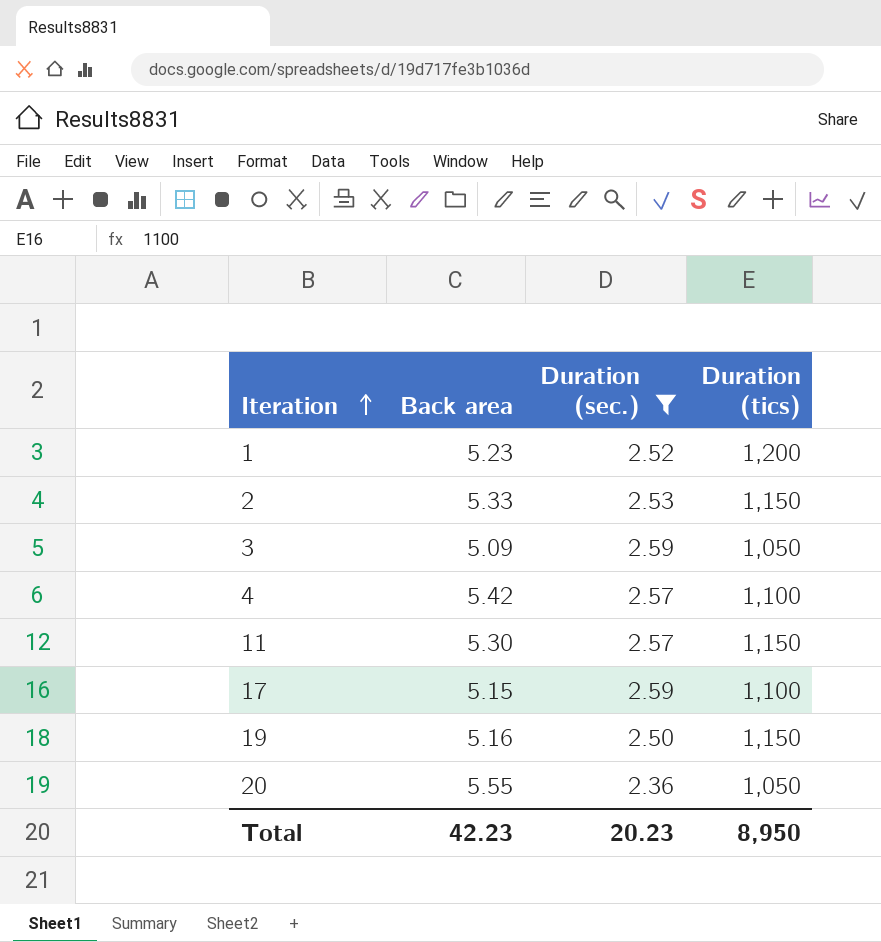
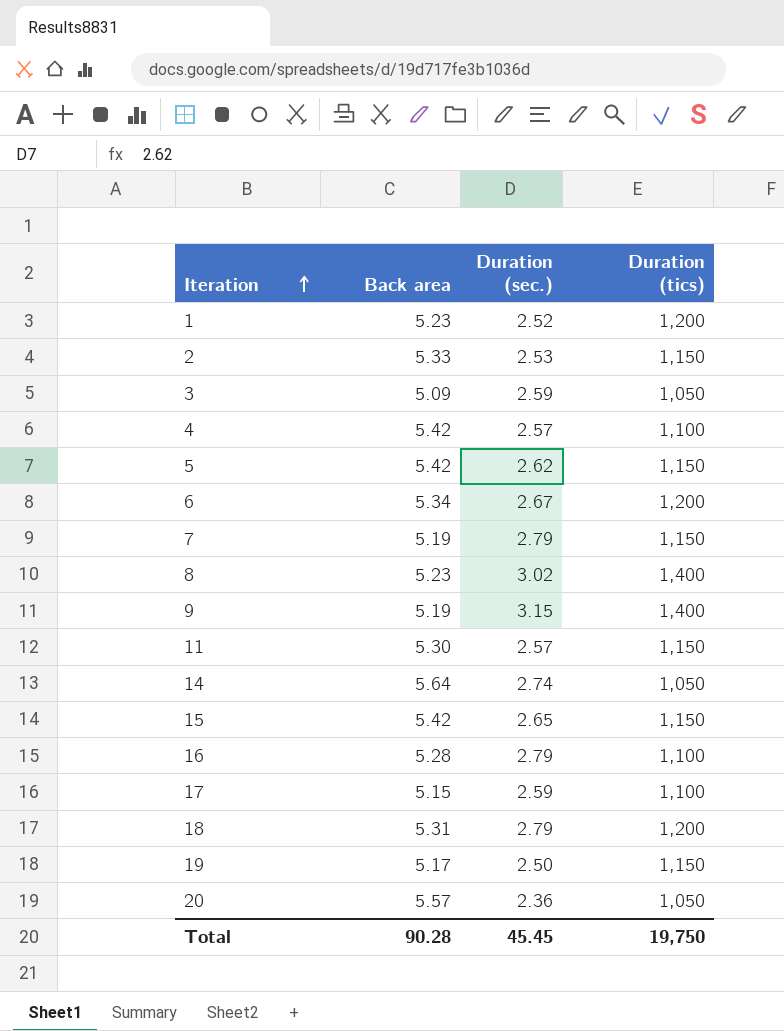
filter: Duration (sec.) <= 2.59 -> none
19 | Back area: 5.16 -> 5.17
20 | Back area: 5.55 -> 5.57
Total | Back area: 42.23 -> 90.28
Total | Duration (sec.): 20.23 -> 45.45
Total | Duration (tics): 8,950 -> 19,750

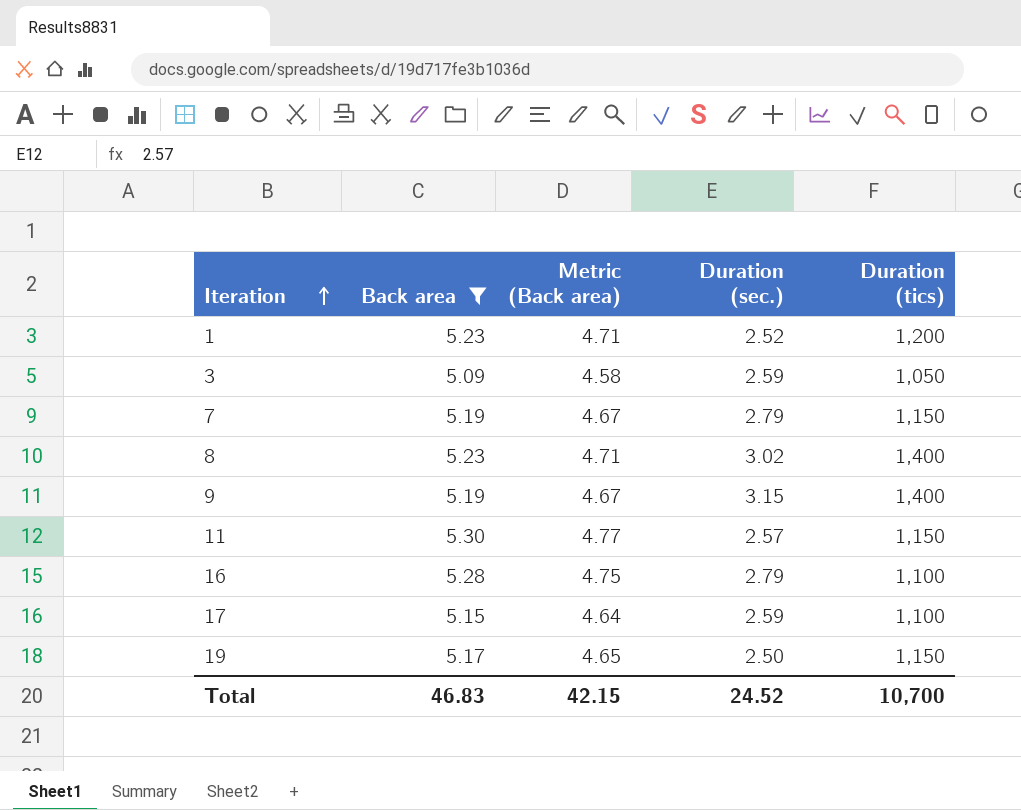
filter: none -> Back area <= 5.30
column Metric (Back area) | formula: none -> [Back area] * 0.9
Total | Back area: 90.28 -> 46.83
Total | Duration (sec.): 45.45 -> 24.52
Total | Duration (tics): 19,750 -> 10,700

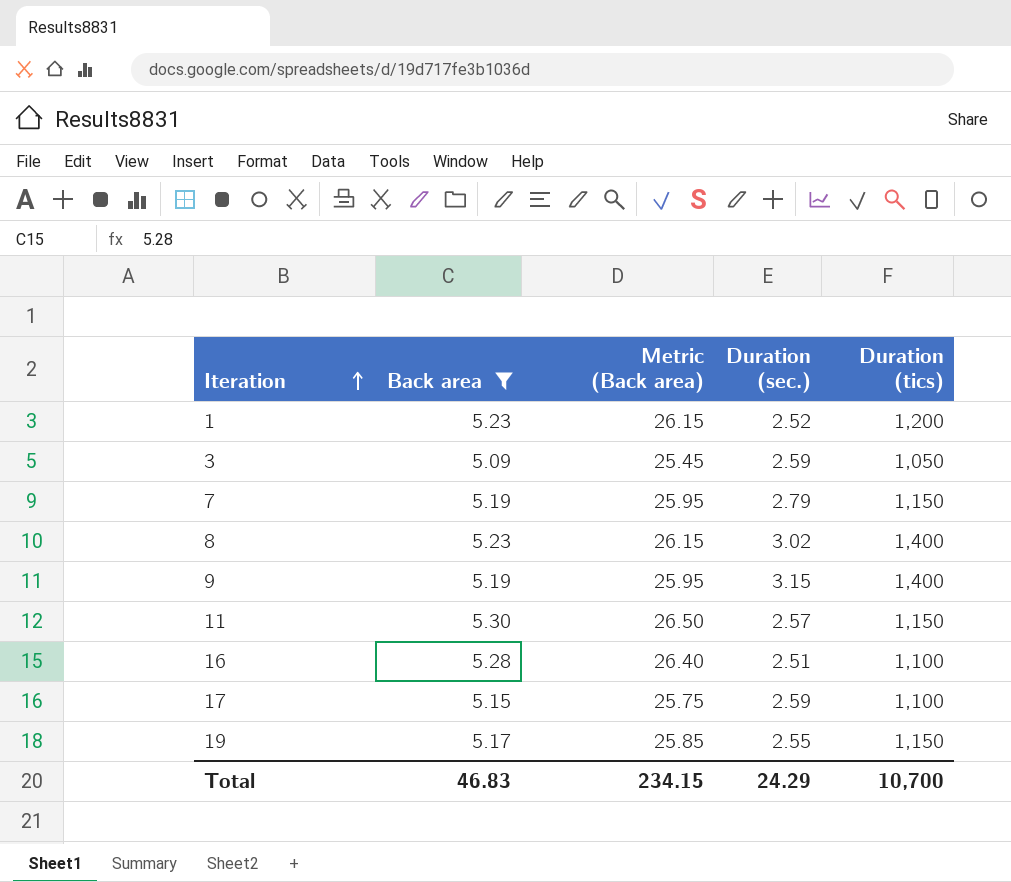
column Metric (Back area) | formula: [Back area] * 0.9 -> [Back area] * 5
16 | Duration (sec.): 2.79 -> 2.51
19 | Duration (sec.): 2.50 -> 2.55
Total | Metric (Back area): 42.15 -> 234.15
Total | Duration (sec.): 24.52 -> 24.29

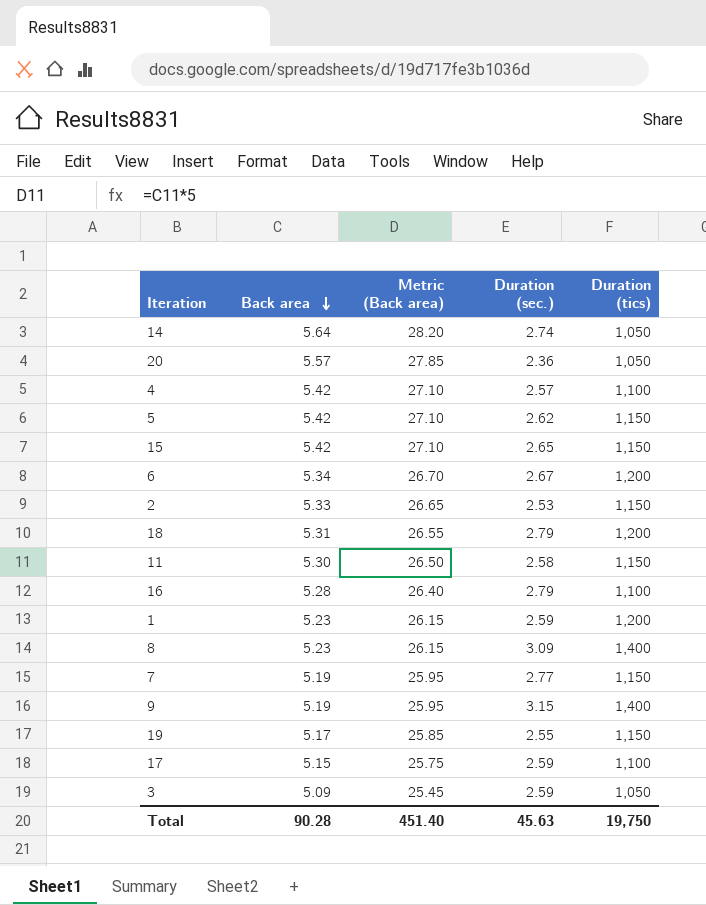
filter: Back area <= 5.30 -> none
row order: Iteration ascending -> Back area descending
11 | Duration (sec.): 2.57 -> 2.58
16 | Duration (sec.): 2.51 -> 2.79
1 | Duration (sec.): 2.52 -> 2.59
8 | Duration (sec.): 3.02 -> 3.09
7 | Duration (sec.): 2.79 -> 2.77
Total | Back area: 46.83 -> 90.28
Total | Metric (Back area): 234.15 -> 451.40
Total | Duration (sec.): 24.29 -> 45.63
Total | Duration (tics): 10,700 -> 19,750

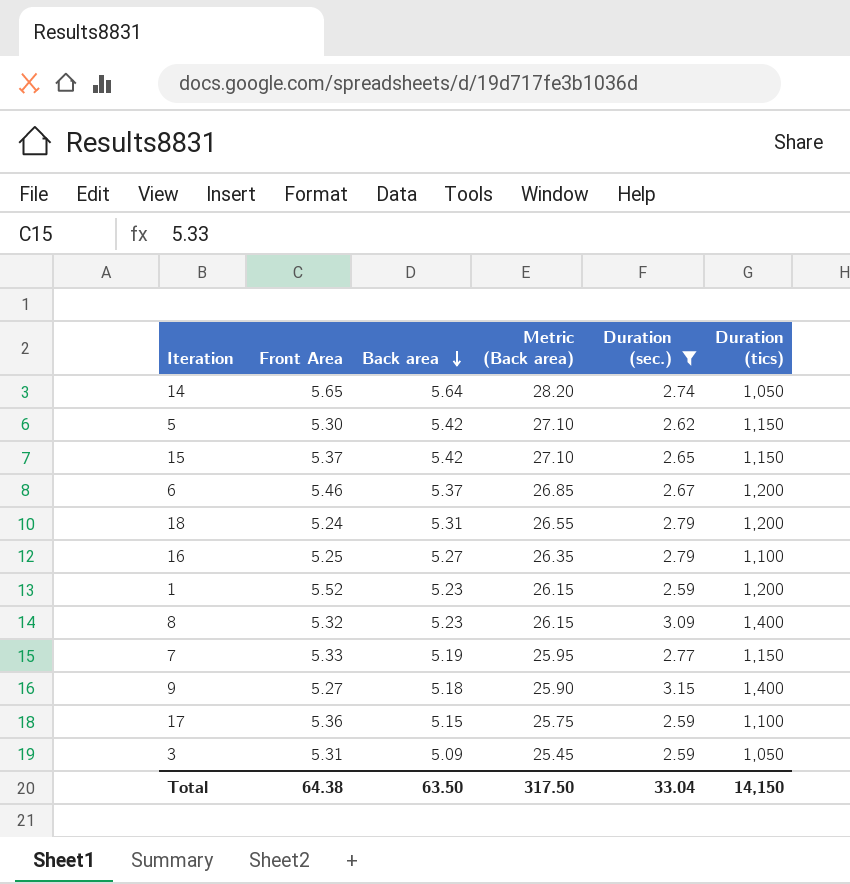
filter: none -> Duration (sec.) >= 2.59
column Front Area | position: none -> 2
6 | Back area: 5.34 -> 5.37
6 | Metric (Back area): 26.70 -> 26.85
16 | Back area: 5.28 -> 5.27
16 | Metric (Back area): 26.40 -> 26.35
9 | Back area: 5.19 -> 5.18
9 | Metric (Back area): 25.95 -> 25.90
Total | Back area: 90.28 -> 63.50
Total | Metric (Back area): 451.40 -> 317.50
Total | Duration (sec.): 45.63 -> 33.04
Total | Duration (tics): 19,750 -> 14,150

